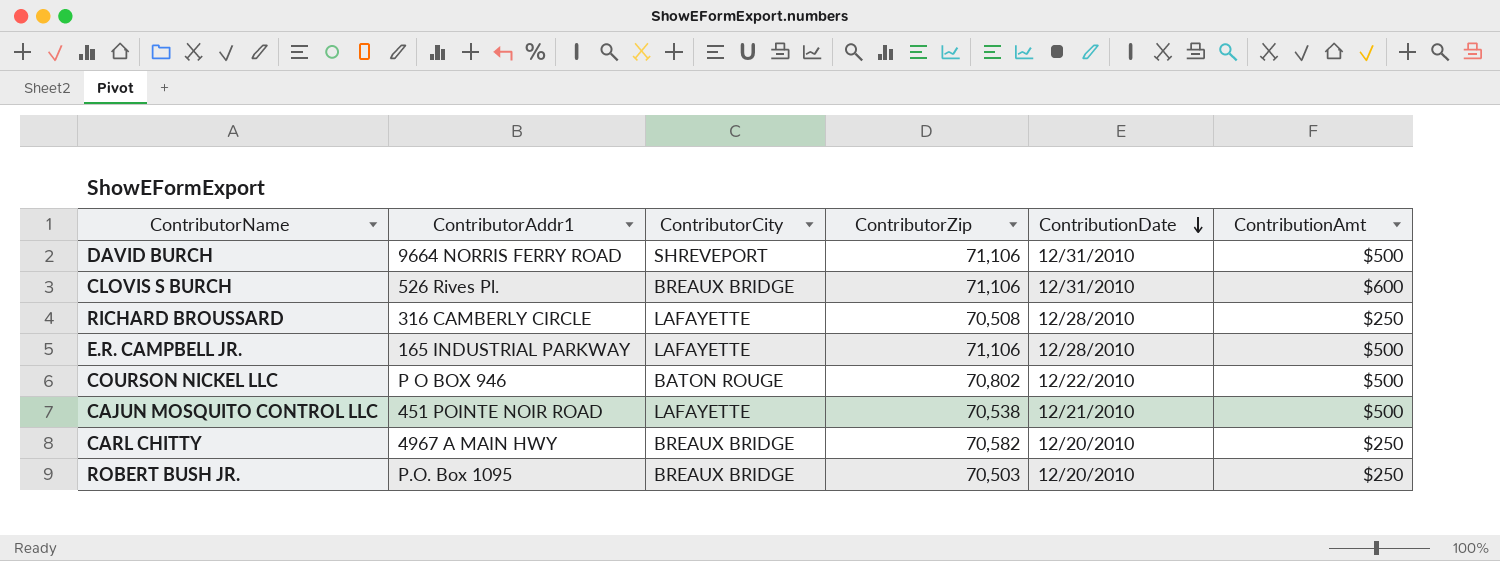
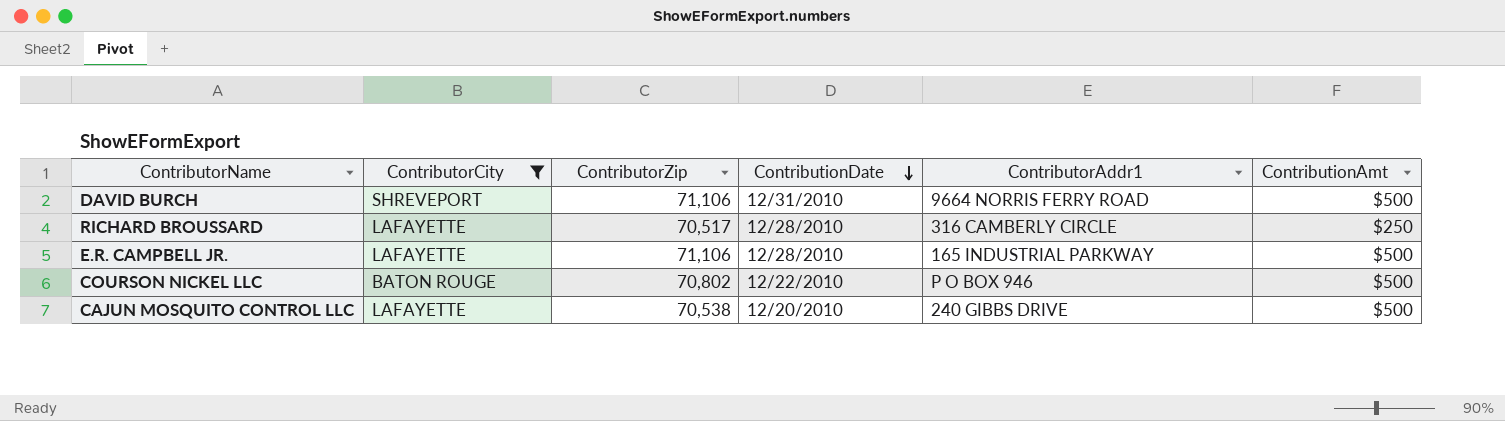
filter: none -> ContributorCity != BREAUX BRIDGE
column ContributorAddr1 | position: 2 -> 5
RICHARD BROUSSARD | ContributorZip: 70,508 -> 70,517
CAJUN MOSQUITO CONTROL LLC | ContributionDate: 12/21/2010 -> 12/20/2010
CAJUN MOSQUITO CONTROL LLC | ContributorAddr1: 451 POINTE NOIR ROAD -> 240 GIBBS DRIVE

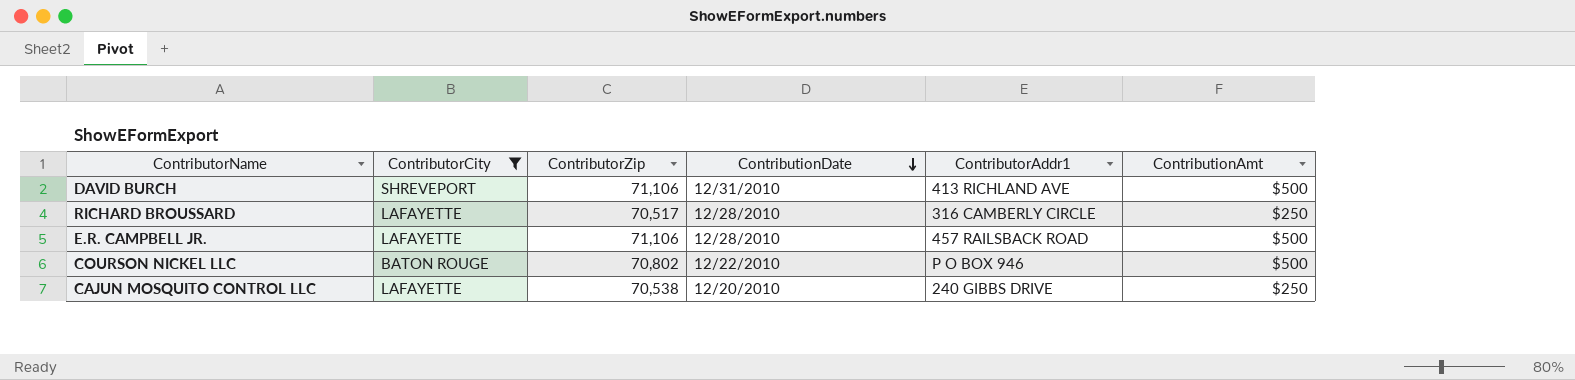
DAVID BURCH | ContributorAddr1: 9664 NORRIS FERRY ROAD -> 413 RICHLAND AVE
E.R. CAMPBELL JR. | ContributorAddr1: 165 INDUSTRIAL PARKWAY -> 457 RAILSBACK ROAD
CAJUN MOSQUITO CONTROL LLC | ContributionAmt: $500 -> $250

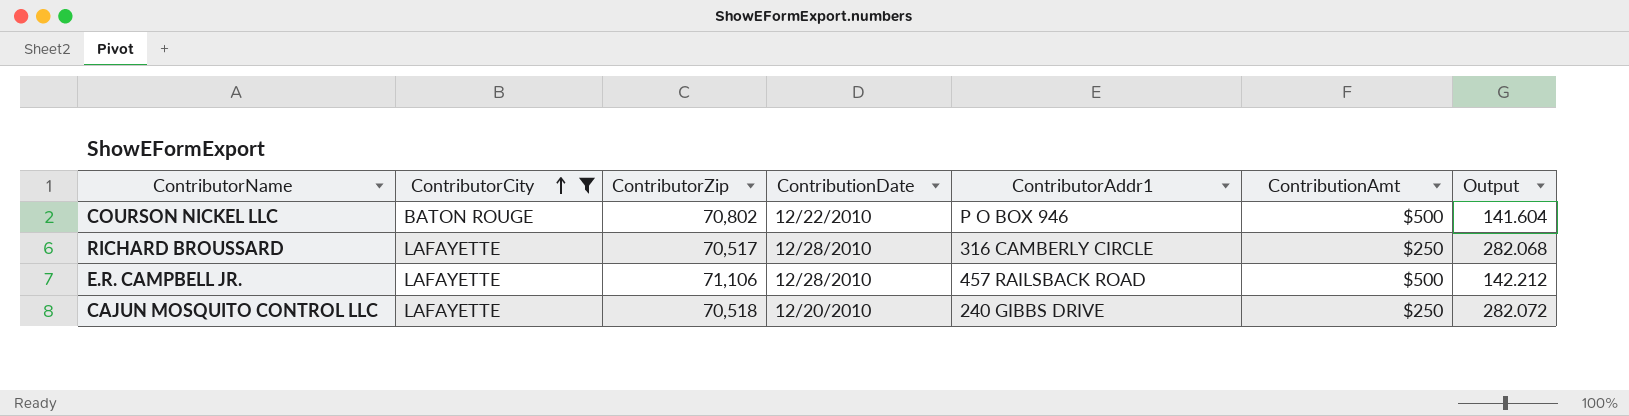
row order: ContributionDate descending -> ContributorCity ascending
column Output | formula: none -> [ContributorZip] / [ContributionAmt]
row DAVID BURCH: SHREVEPORT | 71,106 | 12/31/2010 | 413 RICHLAND AVE | $500 -> none
CAJUN MOSQUITO CONTROL LLC | ContributorZip: 70,538 -> 70,518

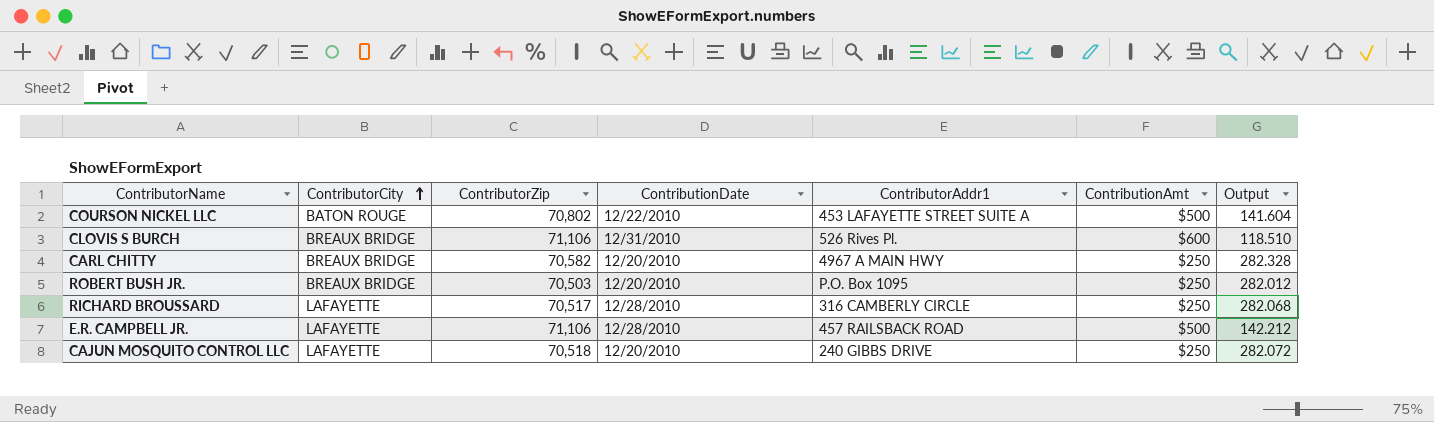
filter: ContributorCity != BREAUX BRIDGE -> none
COURSON NICKEL LLC | ContributorAddr1: P O BOX 946 -> 453 LAFAYETTE STREET SUITE A

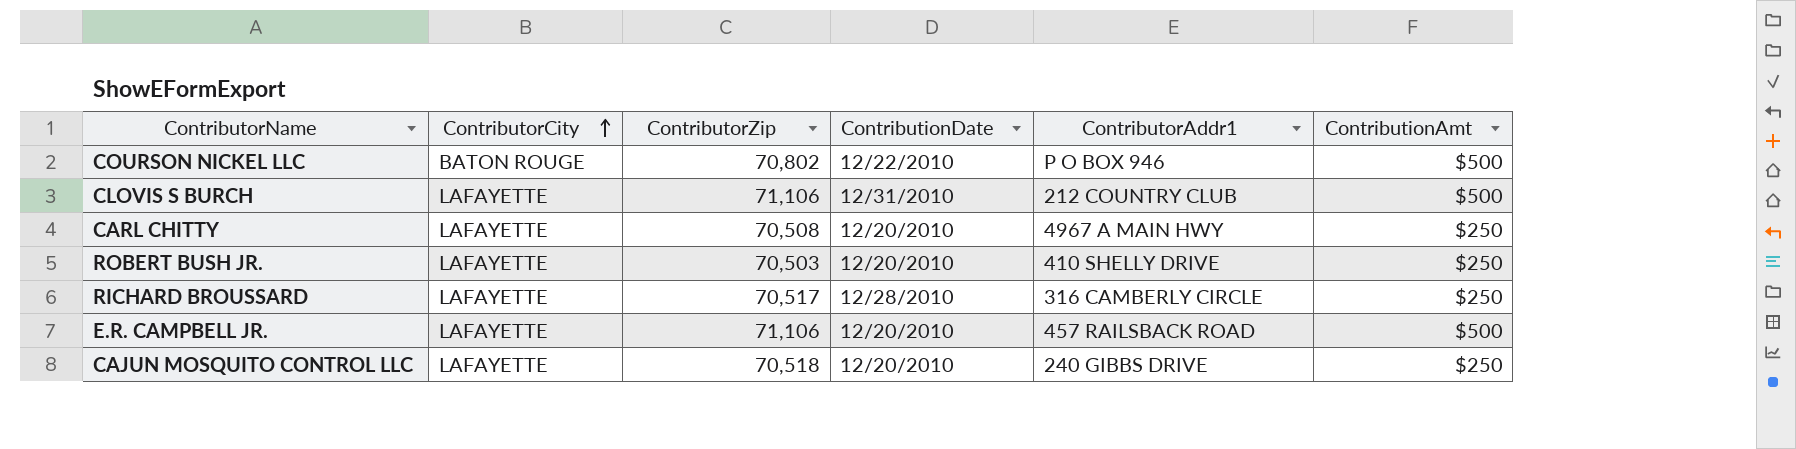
column Output | formula: [ContributorZip] / [ContributionAmt] -> none
COURSON NICKEL LLC | ContributorAddr1: 453 LAFAYETTE STREET SUITE A -> P O BOX 946
CLOVIS S BURCH | ContributorCity: BREAUX BRIDGE -> LAFAYETTE
CLOVIS S BURCH | ContributorAddr1: 526 Rives Pl. -> 212 COUNTRY CLUB
CLOVIS S BURCH | ContributionAmt: $600 -> $500
CARL CHITTY | ContributorCity: BREAUX BRIDGE -> LAFAYETTE
CARL CHITTY | ContributorZip: 70,582 -> 70,508
ROBERT BUSH JR. | ContributorCity: BREAUX BRIDGE -> LAFAYETTE
ROBERT BUSH JR. | ContributorAddr1: P.O. Box 1095 -> 410 SHELLY DRIVE
E.R. CAMPBELL JR. | ContributionDate: 12/28/2010 -> 12/20/2010

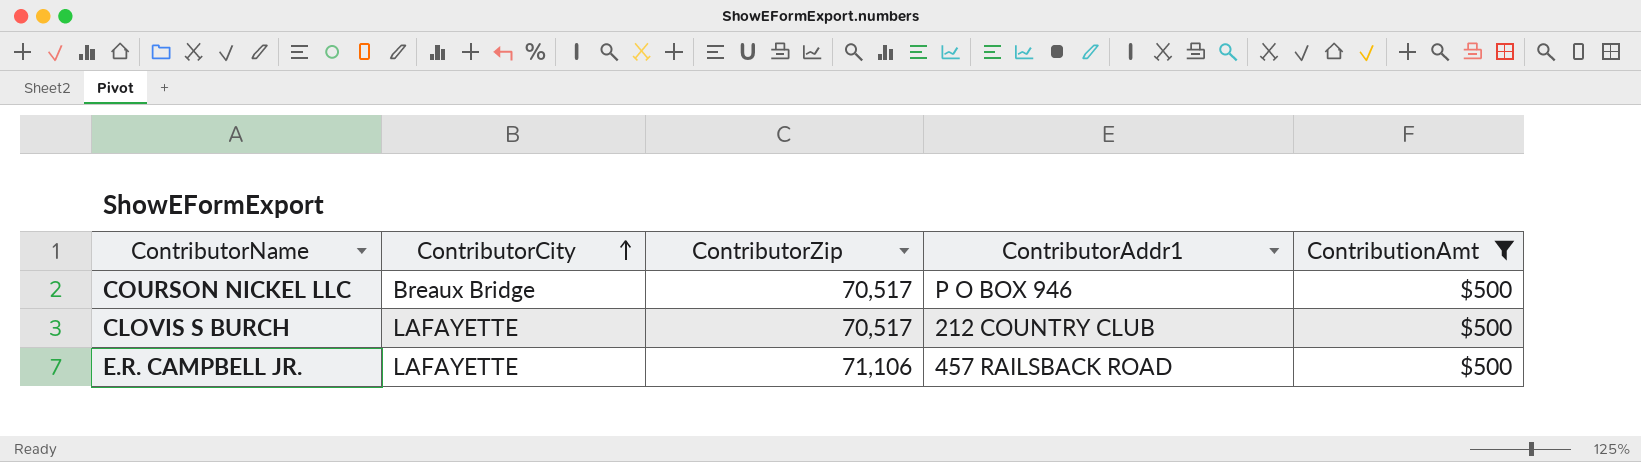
filter: none -> ContributionAmt = $500
column ContributionDate | position: 4 -> none
COURSON NICKEL LLC | ContributorCity: BATON ROUGE -> Breaux Bridge
COURSON NICKEL LLC | ContributorZip: 70,802 -> 70,517
CLOVIS S BURCH | ContributorZip: 71,106 -> 70,517

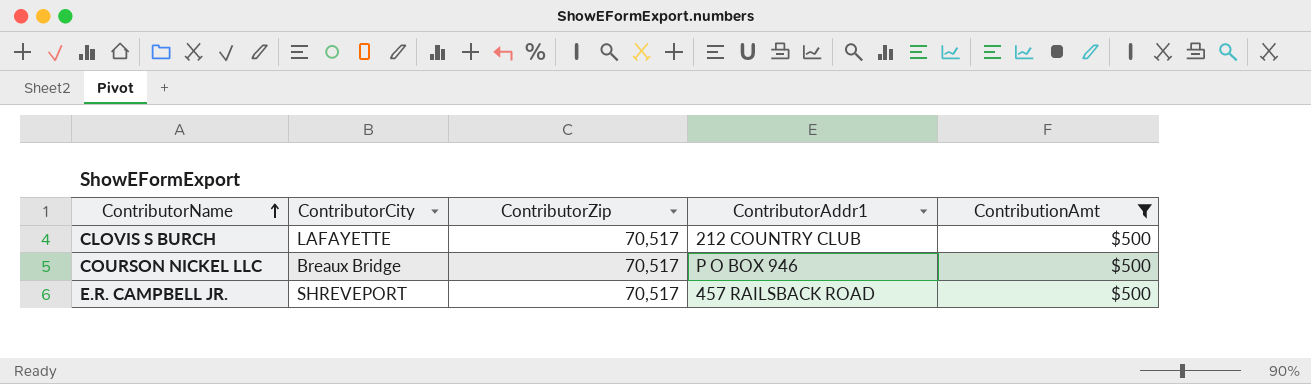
row order: ContributorCity ascending -> ContributorName ascending
E.R. CAMPBELL JR. | ContributorCity: LAFAYETTE -> SHREVEPORT
E.R. CAMPBELL JR. | ContributorZip: 71,106 -> 70,517

